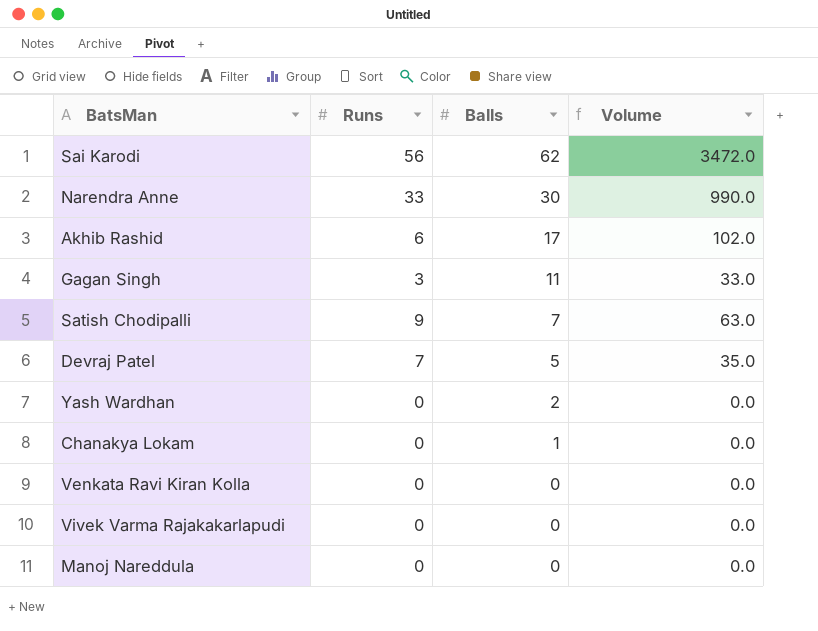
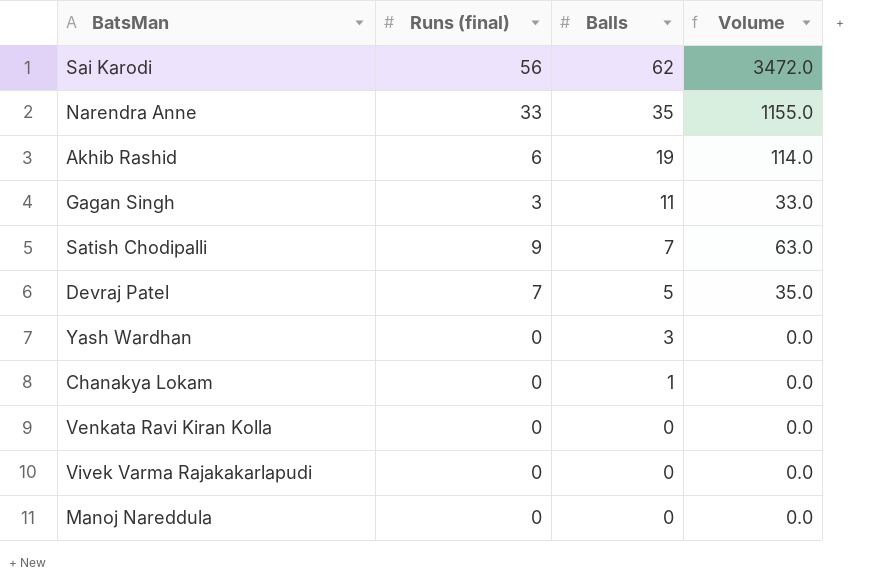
column name: Runs -> Runs (final)
Narendra Anne | Balls: 30 -> 35
Narendra Anne | Volume: 990.0 -> 1155.0
Akhib Rashid | Balls: 17 -> 19
Akhib Rashid | Volume: 102.0 -> 114.0
Yash Wardhan | Balls: 2 -> 3

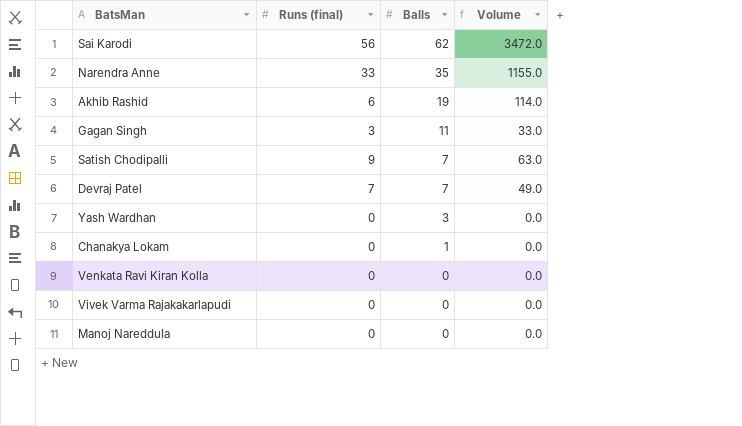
Devraj Patel | Balls: 5 -> 7
Devraj Patel | Volume: 35.0 -> 49.0

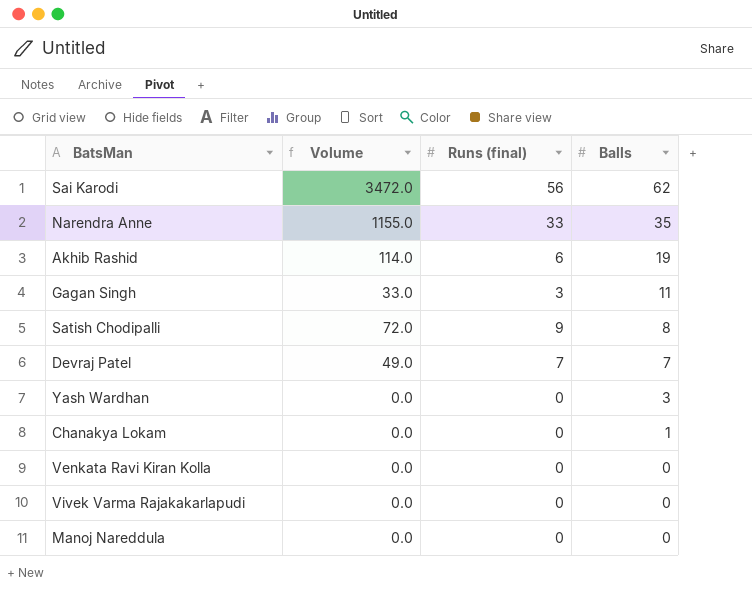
column Volume | position: 4 -> 2
Satish Chodipalli | Volume: 63.0 -> 72.0
Satish Chodipalli | Balls: 7 -> 8

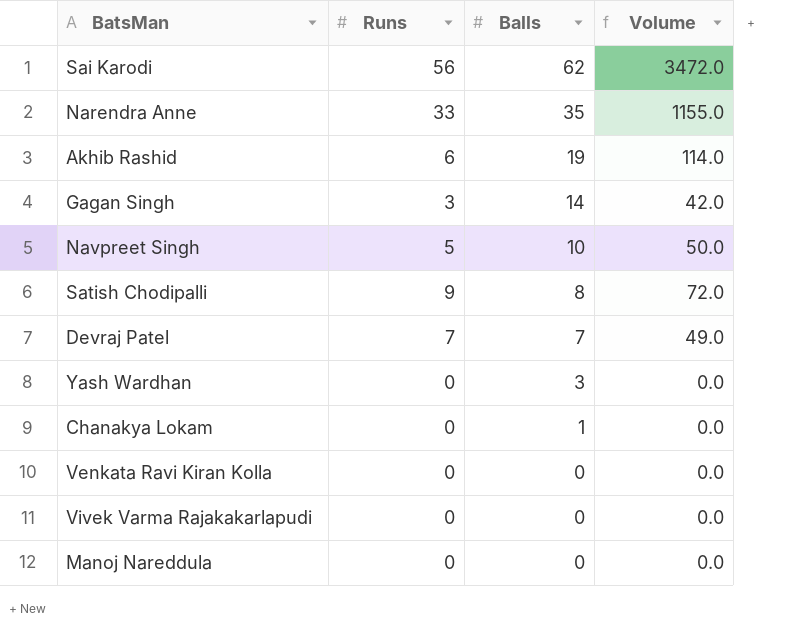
column name: Runs (final) -> Runs
column Volume | position: 2 -> 4
Gagan Singh | Balls: 11 -> 14
Gagan Singh | Volume: 33.0 -> 42.0
row Navpreet Singh: none -> 5 | 10 | 50.0

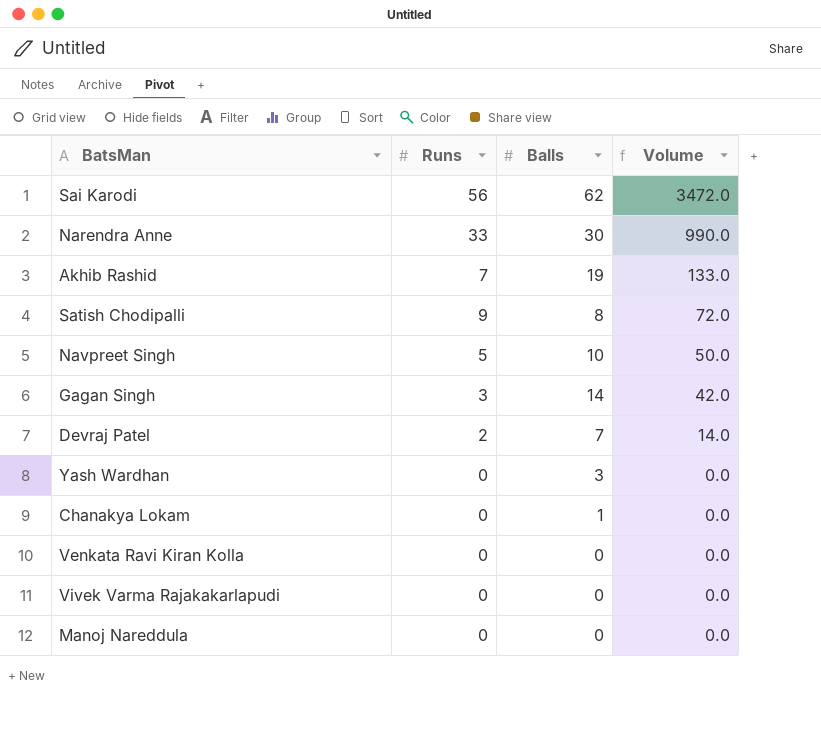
row order: Balls descending -> Volume descending
Narendra Anne | Balls: 35 -> 30
Narendra Anne | Volume: 1155.0 -> 990.0
Akhib Rashid | Runs: 6 -> 7
Akhib Rashid | Volume: 114.0 -> 133.0
Devraj Patel | Runs: 7 -> 2
Devraj Patel | Volume: 49.0 -> 14.0

